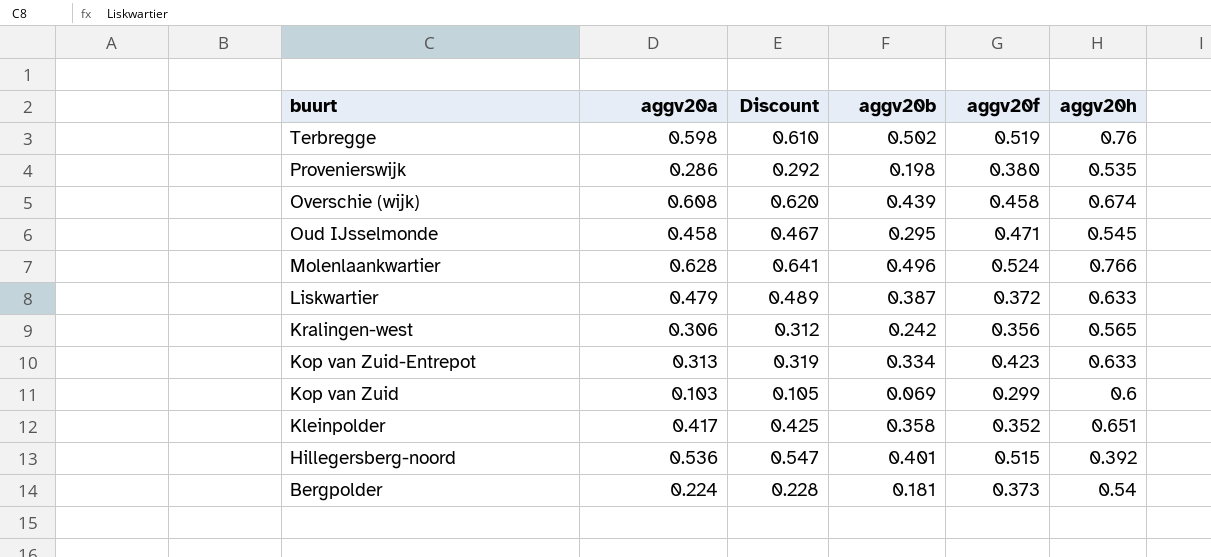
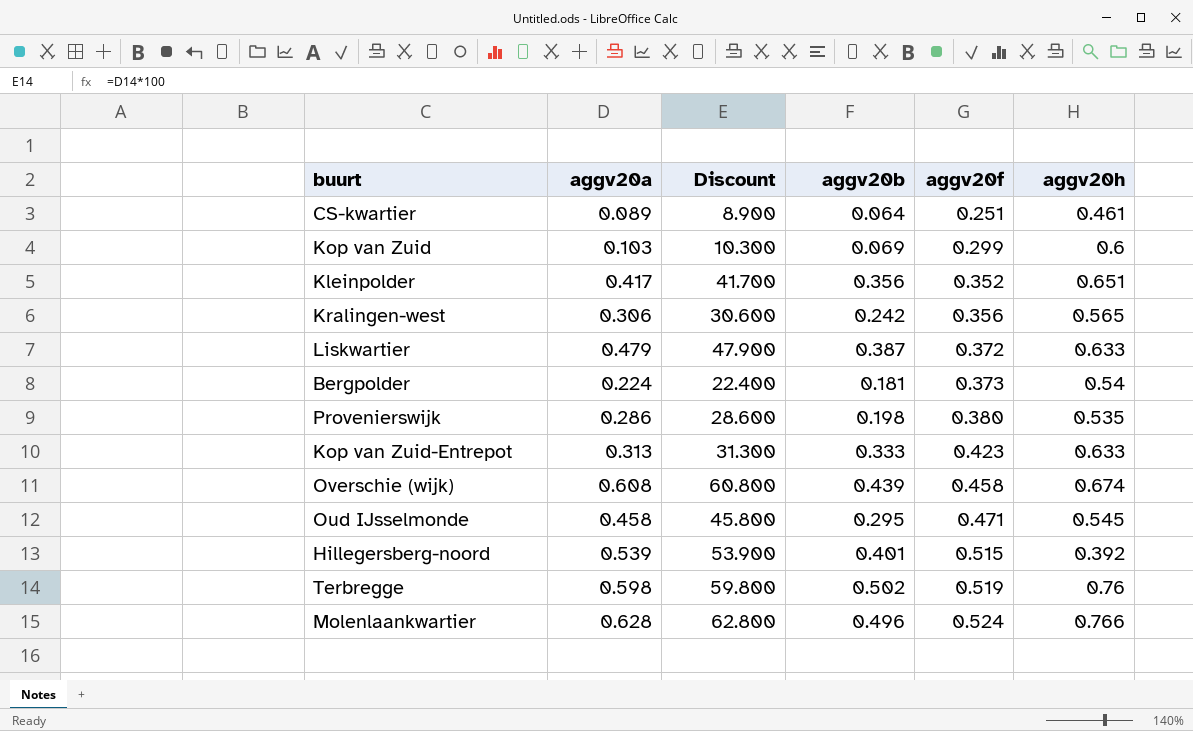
row order: buurt descending -> aggv20f ascending
column Discount | formula: [aggv20a] * 1.02 -> [aggv20a] * 100
row CS-kwartier: none -> 0.089 | 8.900 | 0.064 | 0.251 | 0.461
Kleinpolder | aggv20b: 0.358 -> 0.356
Kop van Zuid-Entrepot | aggv20b: 0.334 -> 0.333
Hillegersberg-noord | aggv20a: 0.536 -> 0.539

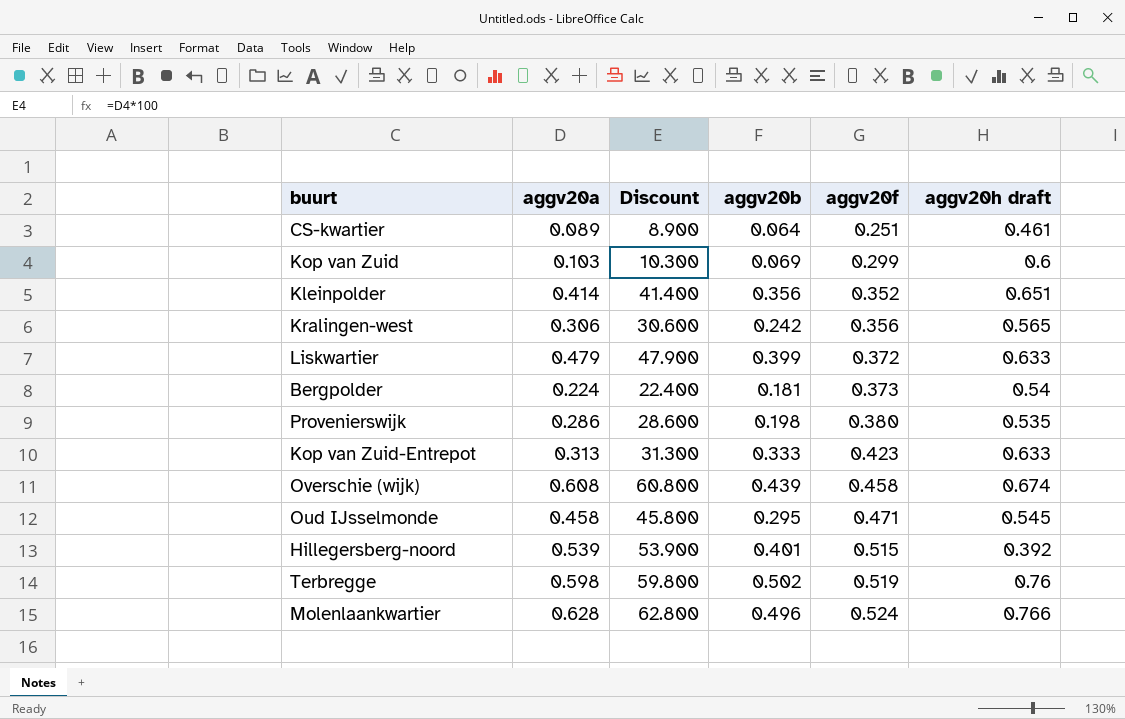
column name: aggv20h -> aggv20h draft
Kleinpolder | aggv20a: 0.417 -> 0.414
Kleinpolder | Discount: 41.700 -> 41.400
Liskwartier | aggv20b: 0.387 -> 0.399

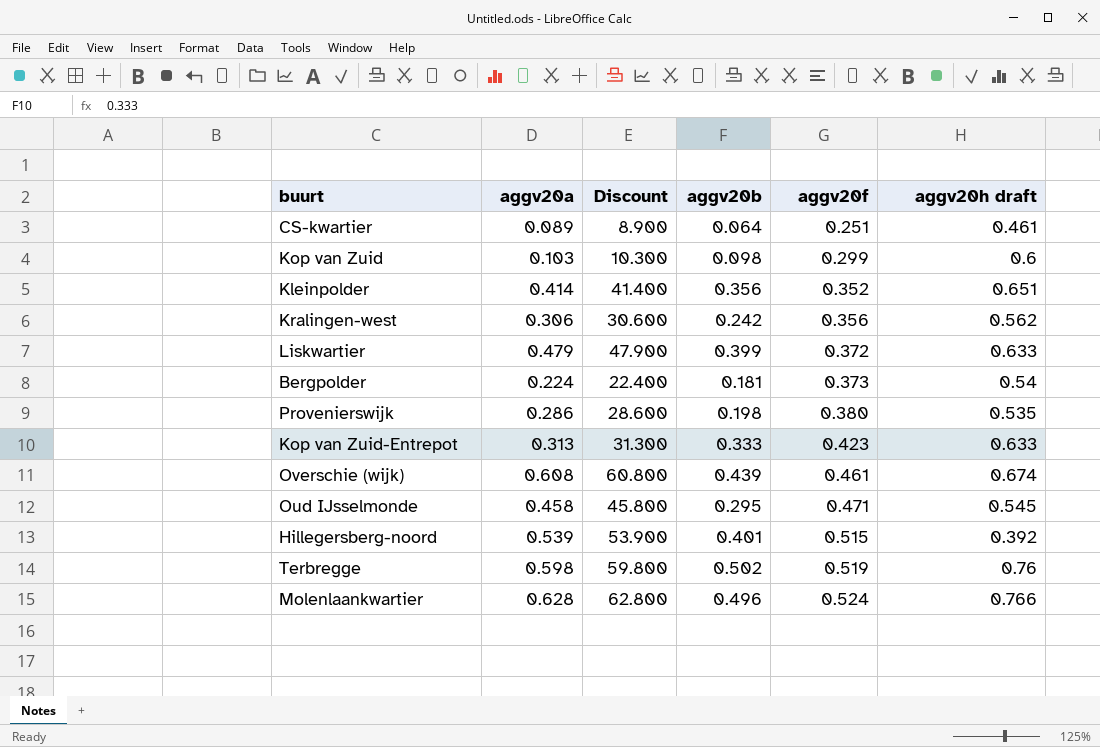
Kop van Zuid | aggv20b: 0.069 -> 0.098
Kralingen-west | aggv20h draft: 0.565 -> 0.562
Overschie (wijk) | aggv20f: 0.458 -> 0.461

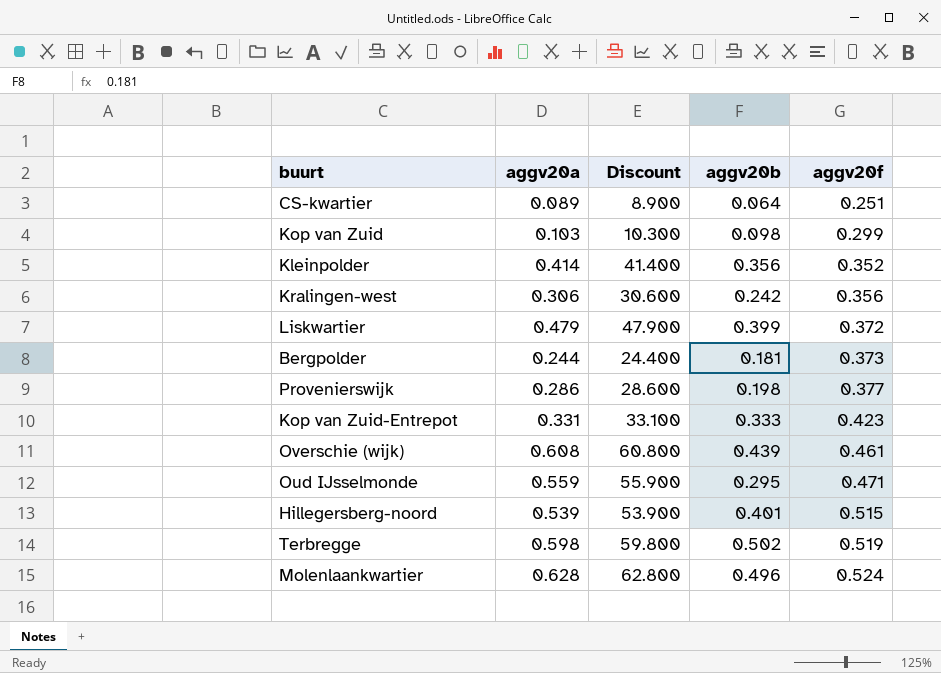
column aggv20h draft | position: 6 -> none
Bergpolder | aggv20a: 0.224 -> 0.244
Bergpolder | Discount: 22.400 -> 24.400
Provenierswijk | aggv20f: 0.380 -> 0.377
Kop van Zuid-Entrepot | aggv20a: 0.313 -> 0.331
Kop van Zuid-Entrepot | Discount: 31.300 -> 33.100
Oud IJsselmonde | aggv20a: 0.458 -> 0.559
Oud IJsselmonde | Discount: 45.800 -> 55.900

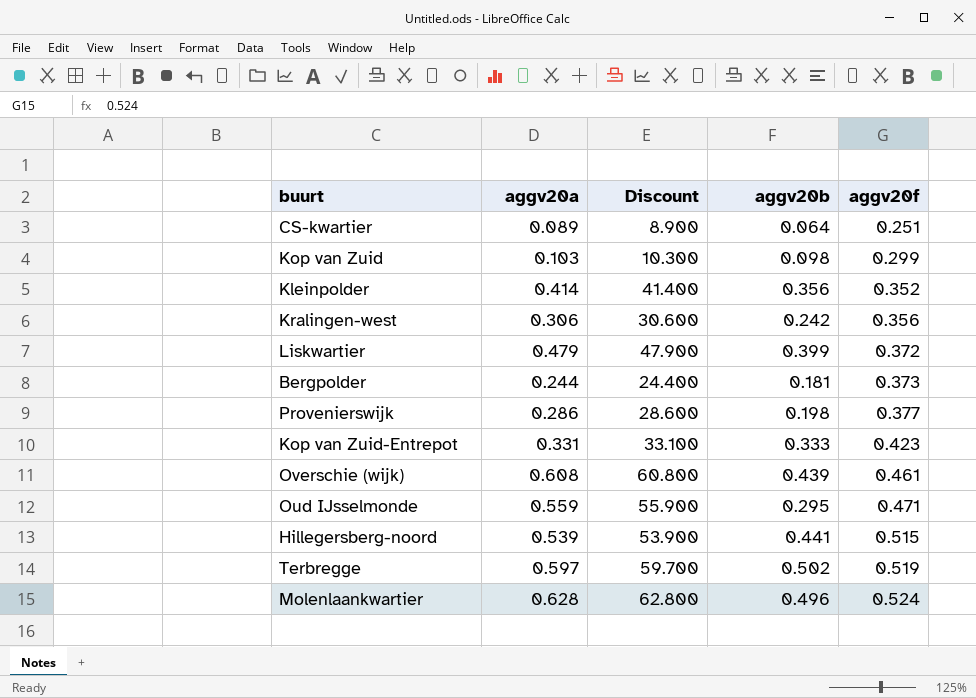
Hillegersberg-noord | aggv20b: 0.401 -> 0.441
Terbregge | aggv20a: 0.598 -> 0.597
Terbregge | Discount: 59.800 -> 59.700

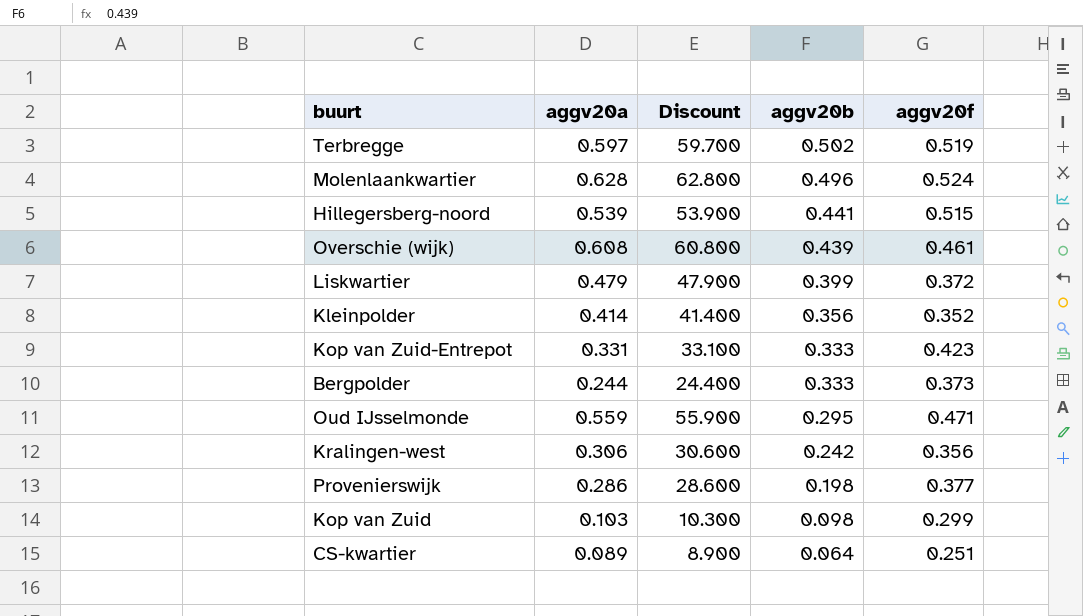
row order: aggv20f ascending -> aggv20b descending
Bergpolder | aggv20b: 0.181 -> 0.333

